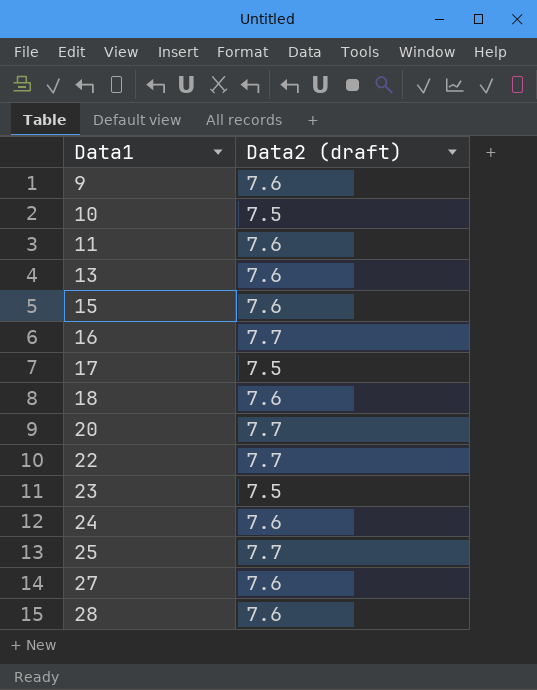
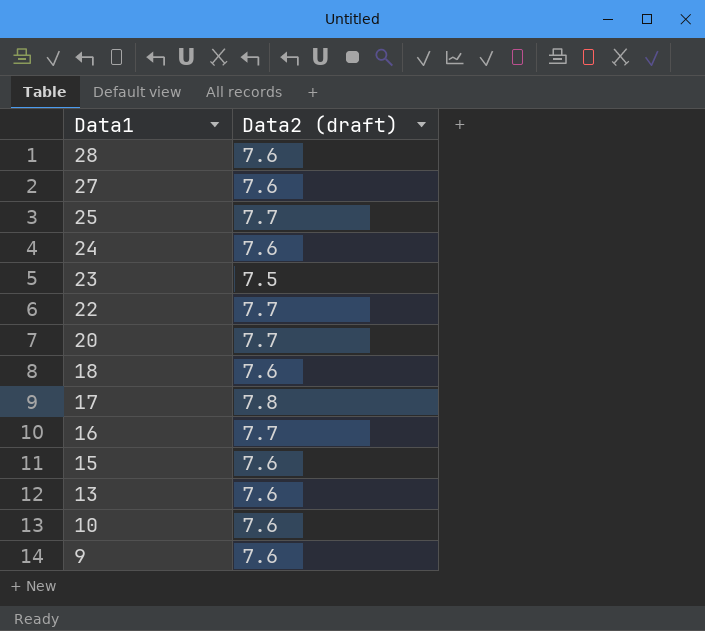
row order: Data1 ascending -> Data1 descending
row 11: 7.6 -> none
17 | Data2 (draft): 7.5 -> 7.8
10 | Data2 (draft): 7.5 -> 7.6

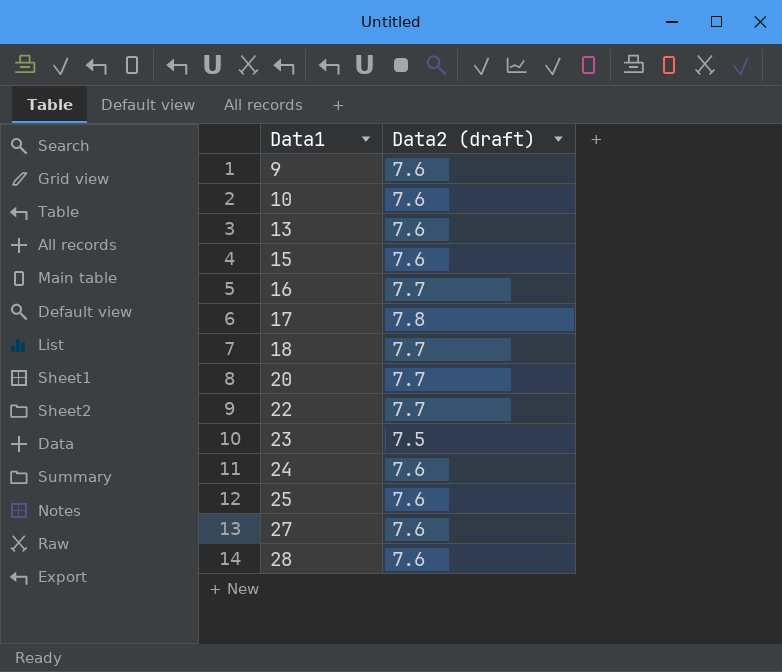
row order: Data1 descending -> Data1 ascending
18 | Data2 (draft): 7.6 -> 7.7
25 | Data2 (draft): 7.7 -> 7.6

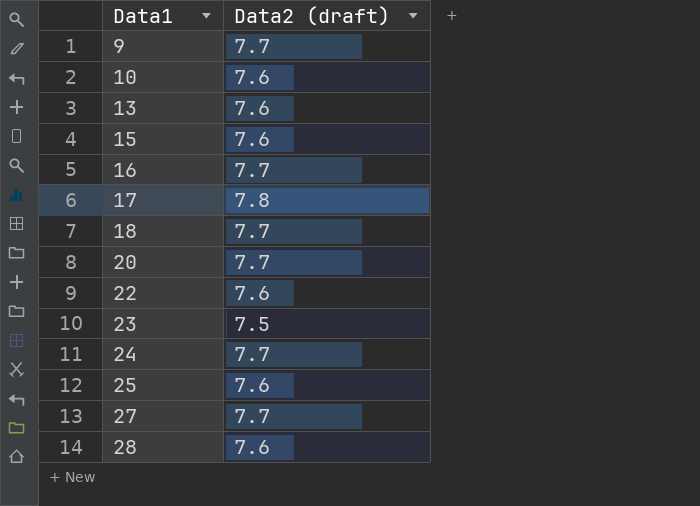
9 | Data2 (draft): 7.6 -> 7.7
22 | Data2 (draft): 7.7 -> 7.6
24 | Data2 (draft): 7.6 -> 7.7
27 | Data2 (draft): 7.6 -> 7.7

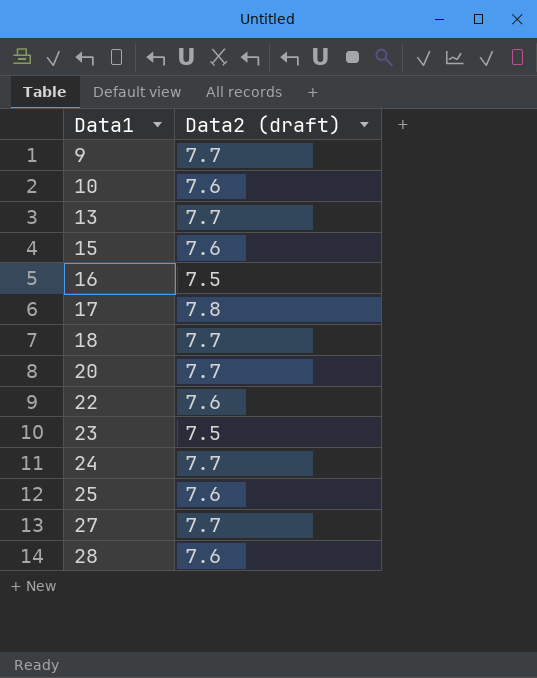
13 | Data2 (draft): 7.6 -> 7.7
16 | Data2 (draft): 7.7 -> 7.5

